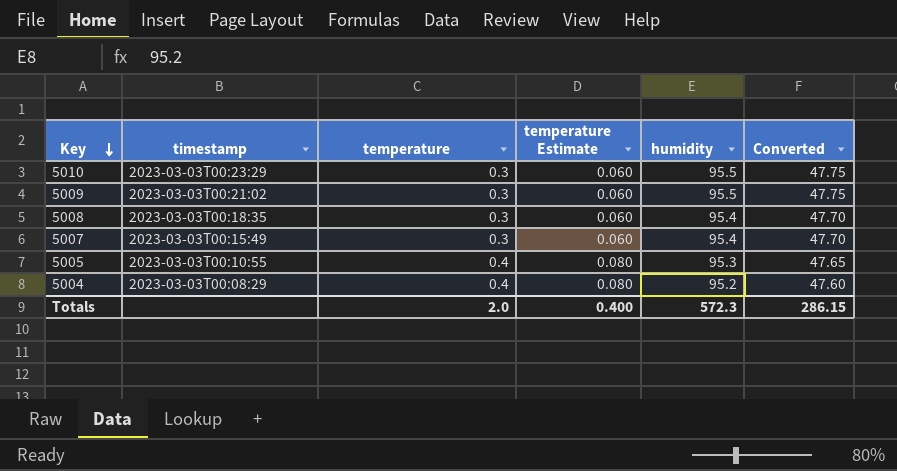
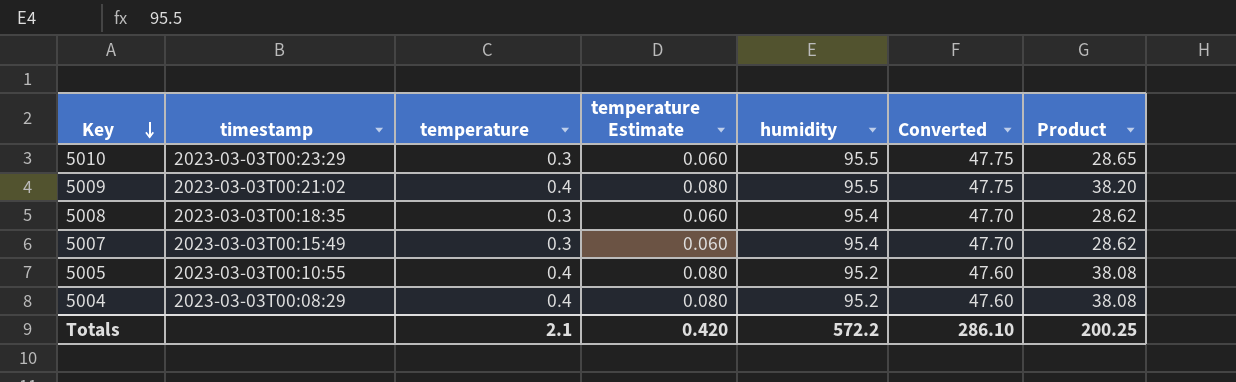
column Product | formula: none -> [temperature] * [humidity]
5009 | temperature: 0.3 -> 0.4
5009 | temperature Estimate: 0.060 -> 0.080
5005 | humidity: 95.3 -> 95.2
5005 | Converted: 47.65 -> 47.60
Totals | temperature: 2.0 -> 2.1
Totals | temperature Estimate: 0.400 -> 0.420
Totals | humidity: 572.3 -> 572.2
Totals | Converted: 286.15 -> 286.10

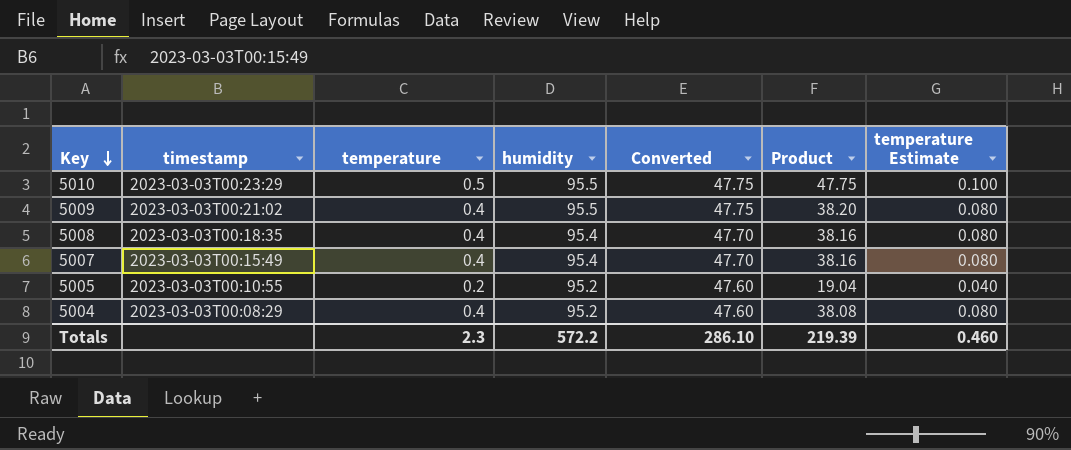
column temperature Estimate | position: 4 -> 7
5010 | temperature: 0.3 -> 0.5
5010 | Product: 28.65 -> 47.75
5010 | temperature Estimate: 0.060 -> 0.100
5008 | temperature: 0.3 -> 0.4
5008 | Product: 28.62 -> 38.16
5008 | temperature Estimate: 0.060 -> 0.080
5007 | temperature: 0.3 -> 0.4
5007 | Product: 28.62 -> 38.16
5007 | temperature Estimate: 0.060 -> 0.080
5005 | temperature: 0.4 -> 0.2
5005 | Product: 38.08 -> 19.04
5005 | temperature Estimate: 0.080 -> 0.040
Totals | temperature: 2.1 -> 2.3
Totals | Product: 200.25 -> 219.39
Totals | temperature Estimate: 0.420 -> 0.460

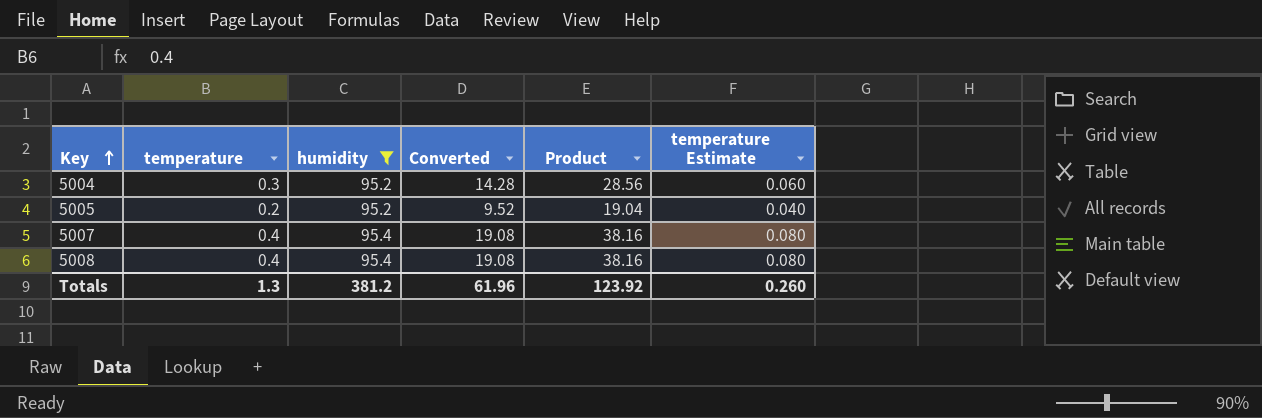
filter: none -> humidity != 95.5
row order: Key descending -> Key ascending
column timestamp | position: 2 -> none
column Converted | formula: [humidity] * 0.5 -> [Product] * 0.5
5004 | temperature: 0.4 -> 0.3
5004 | Product: 38.08 -> 28.56
5004 | temperature Estimate: 0.080 -> 0.060
Totals | temperature: 2.3 -> 1.3
Totals | humidity: 572.2 -> 381.2
Totals | Converted: 286.10 -> 61.96
Totals | Product: 219.39 -> 123.92
Totals | temperature Estimate: 0.460 -> 0.260

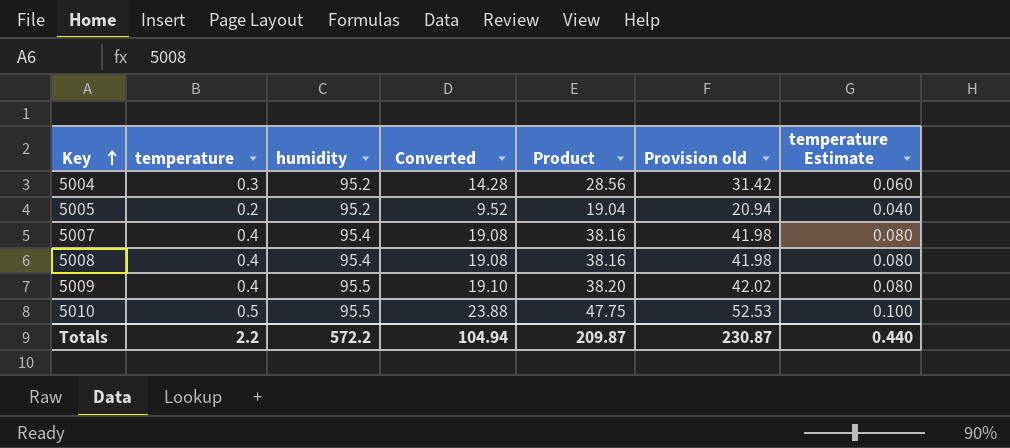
filter: humidity != 95.5 -> none
column Provision old | formula: none -> [Product] * 1.1
Totals | temperature: 1.3 -> 2.2
Totals | humidity: 381.2 -> 572.2
Totals | Converted: 61.96 -> 104.94
Totals | Product: 123.92 -> 209.87
Totals | temperature Estimate: 0.260 -> 0.440

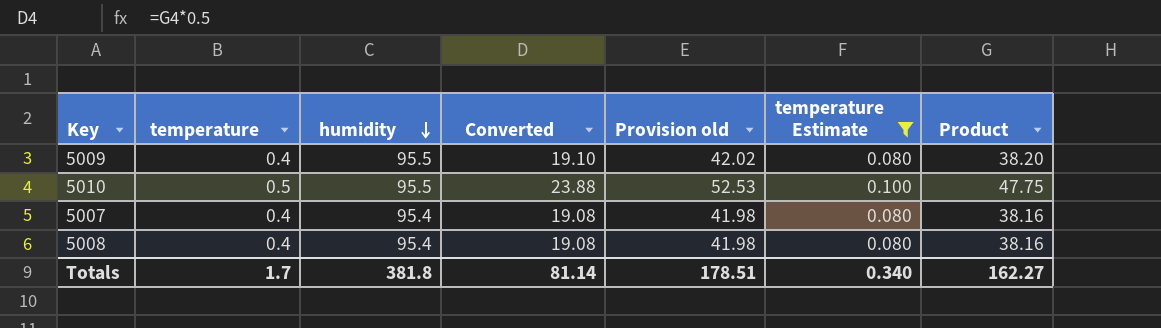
filter: none -> temperature Estimate >= 0.080
row order: Key ascending -> humidity descending
column Product | position: 5 -> 7
Totals | temperature: 2.2 -> 1.7
Totals | humidity: 572.2 -> 381.8
Totals | Converted: 104.94 -> 81.14
Totals | Provision old: 230.87 -> 178.51
Totals | temperature Estimate: 0.440 -> 0.340
Totals | Product: 209.87 -> 162.27

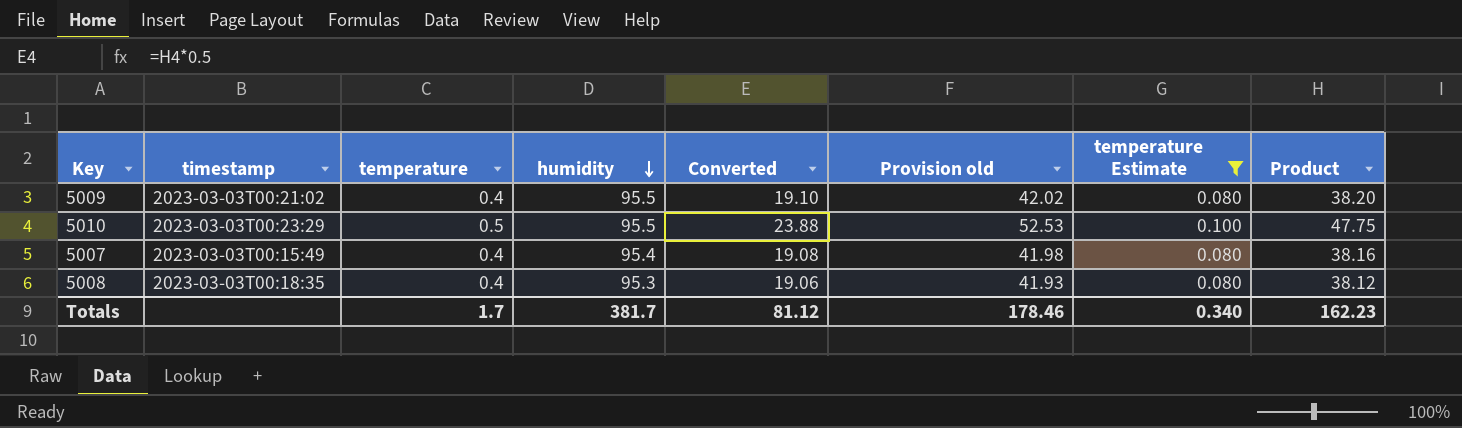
column timestamp | position: none -> 2
5008 | humidity: 95.4 -> 95.3
5008 | Converted: 19.08 -> 19.06
5008 | Provision old: 41.98 -> 41.93
5008 | Product: 38.16 -> 38.12
Totals | humidity: 381.8 -> 381.7
Totals | Converted: 81.14 -> 81.12
Totals | Provision old: 178.51 -> 178.46
Totals | Product: 162.27 -> 162.23

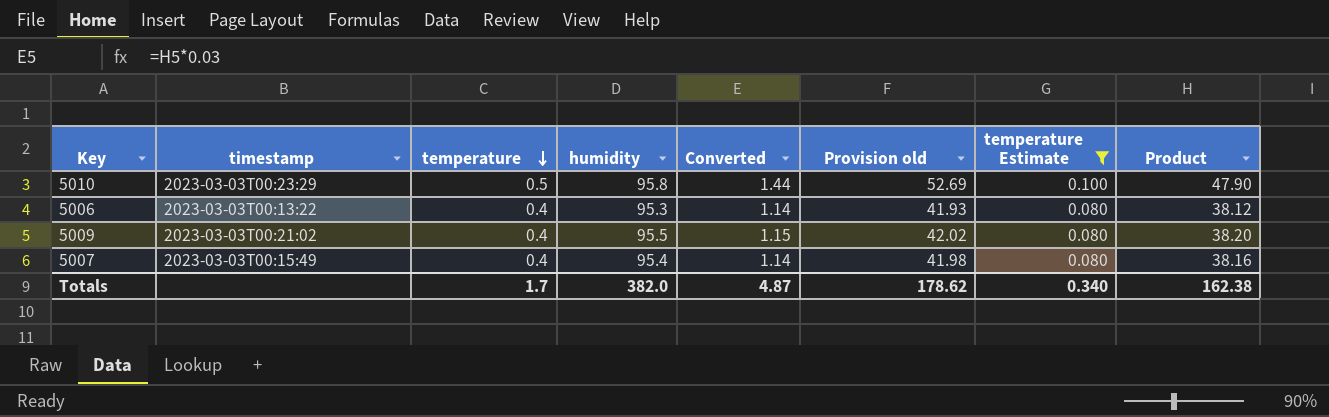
row order: humidity descending -> temperature descending
column Converted | formula: [Product] * 0.5 -> [Product] * 0.03
row 5008: 2023-03-03T00:18:35 | 0.4 | 95.3 | 19.06 | 41.93 | 0.080 | 38.12 -> none
5010 | humidity: 95.5 -> 95.8
5010 | Provision old: 52.53 -> 52.69
5010 | Product: 47.75 -> 47.90
row 5006: none -> 2023-03-03T00:13:22 | 0.4 | 95.3 | 1.14 | 41.93 | 0.080 | 38.12
Totals | humidity: 381.7 -> 382.0
Totals | Converted: 81.12 -> 4.87
Totals | Provision old: 178.46 -> 178.62
Totals | Product: 162.23 -> 162.38

